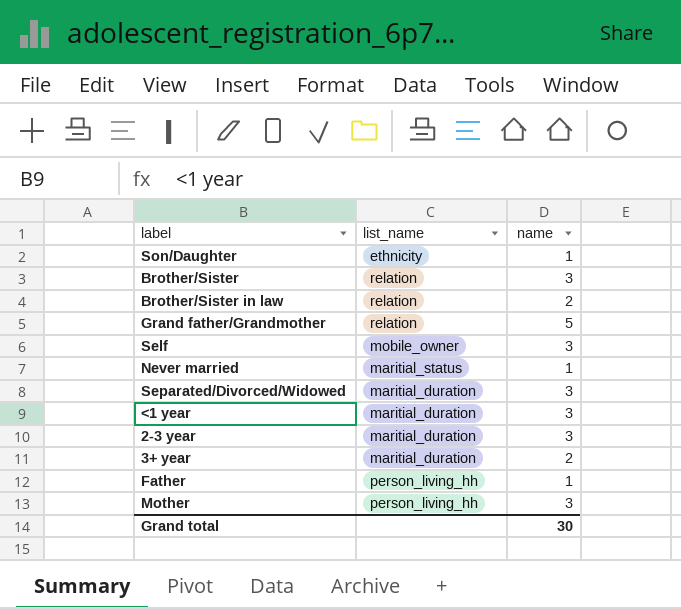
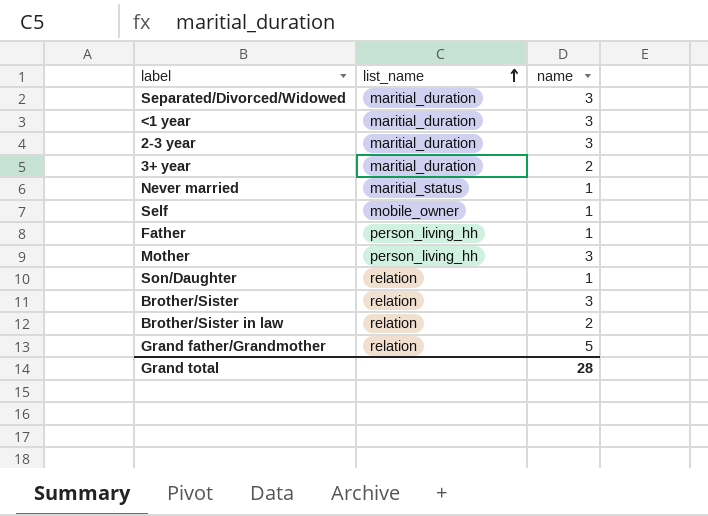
row order: none -> list_name ascending
Self | name: 3 -> 1
Son/Daughter | list_name: ethnicity -> relation
Grand total | name: 30 -> 28

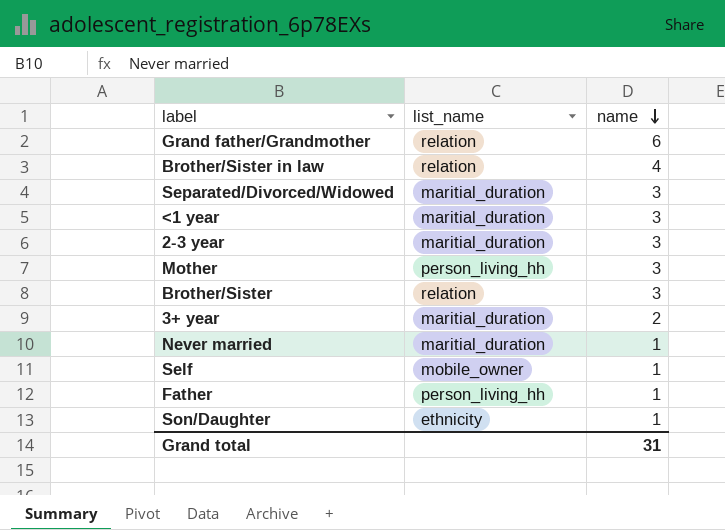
row order: list_name ascending -> name descending
Grand father/Grandmother | name: 5 -> 6
Brother/Sister in law | name: 2 -> 4
Never married | list_name: maritial_status -> maritial_duration
Son/Daughter | list_name: relation -> ethnicity
Grand total | name: 28 -> 31

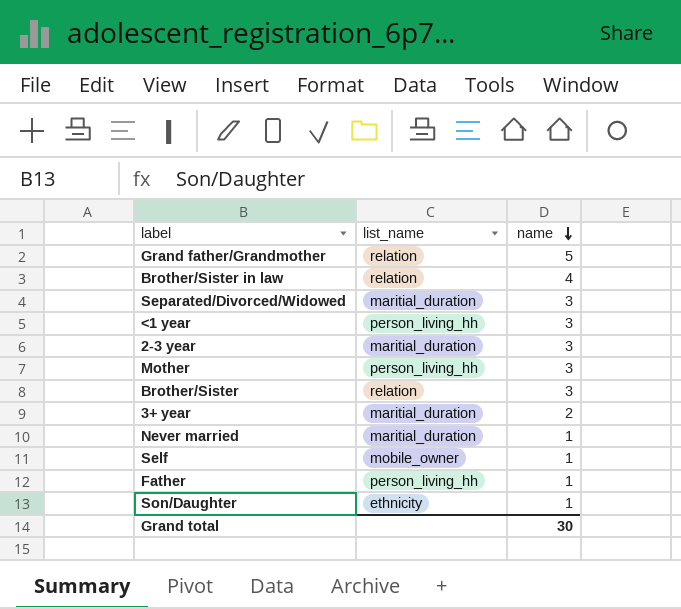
Grand father/Grandmother | name: 6 -> 5
<1 year | list_name: maritial_duration -> person_living_hh
Grand total | name: 31 -> 30

